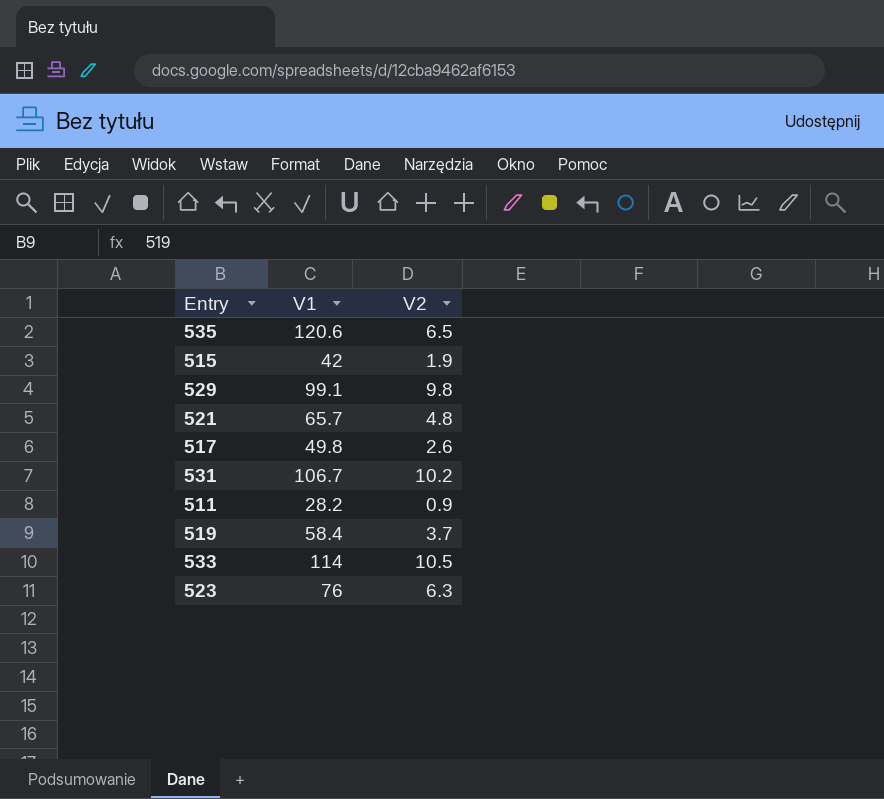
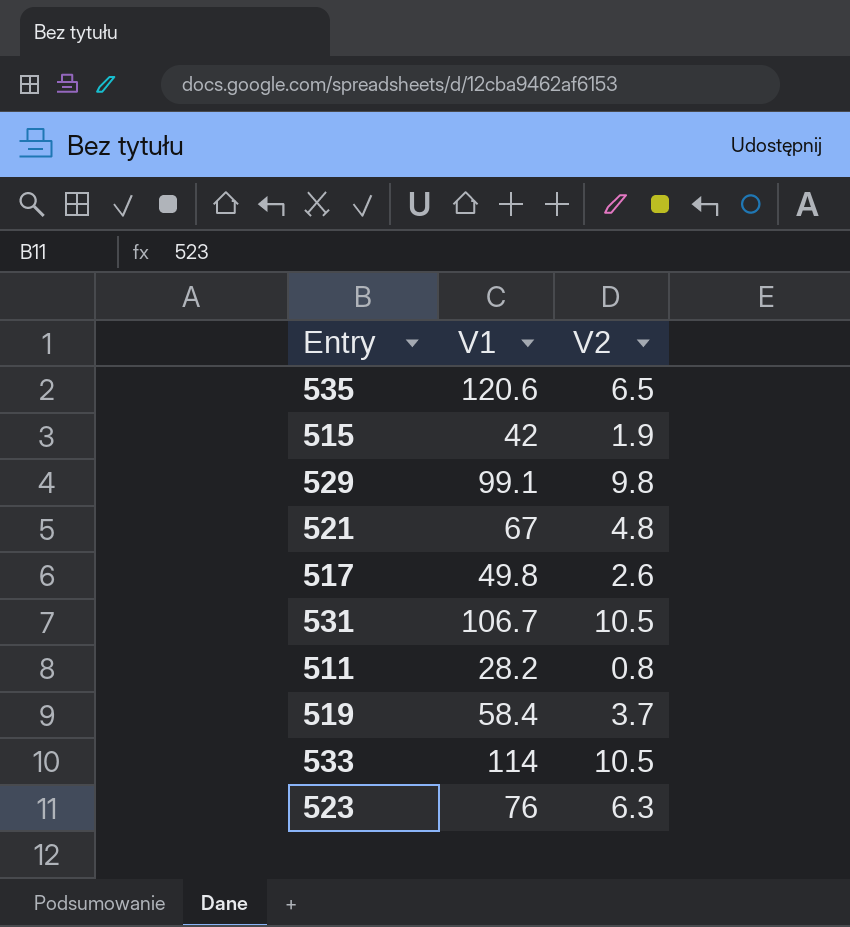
521 | V1: 65.7 -> 67
531 | V2: 10.2 -> 10.5
511 | V2: 0.9 -> 0.8

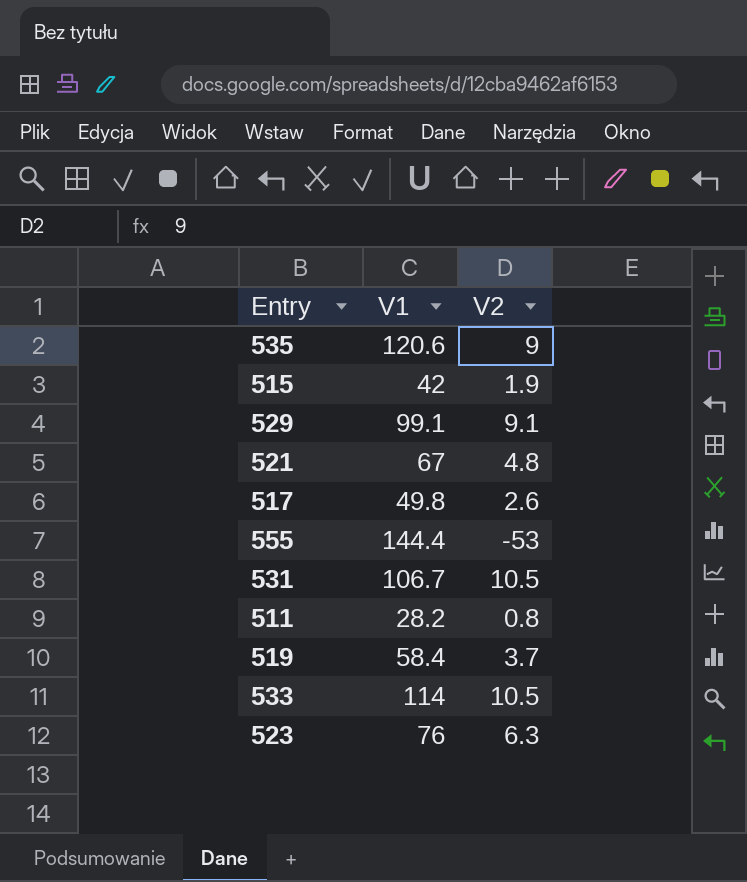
535 | V2: 6.5 -> 9
529 | V2: 9.8 -> 9.1
row 555: none -> 144.4 | -53

